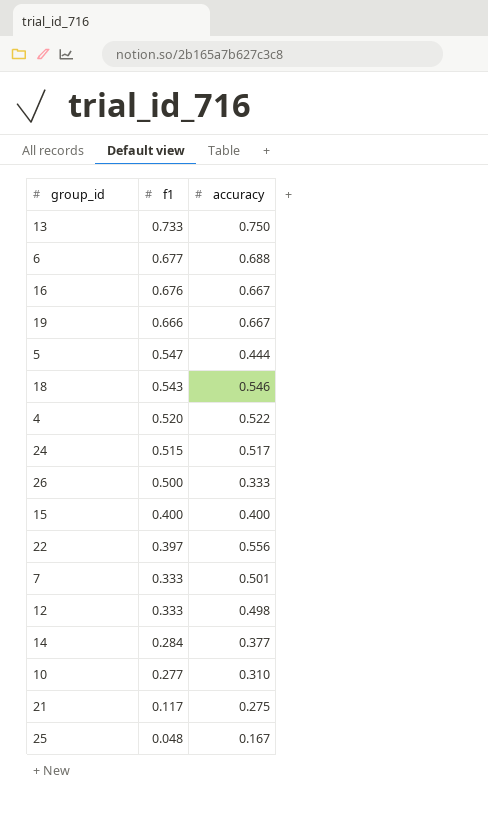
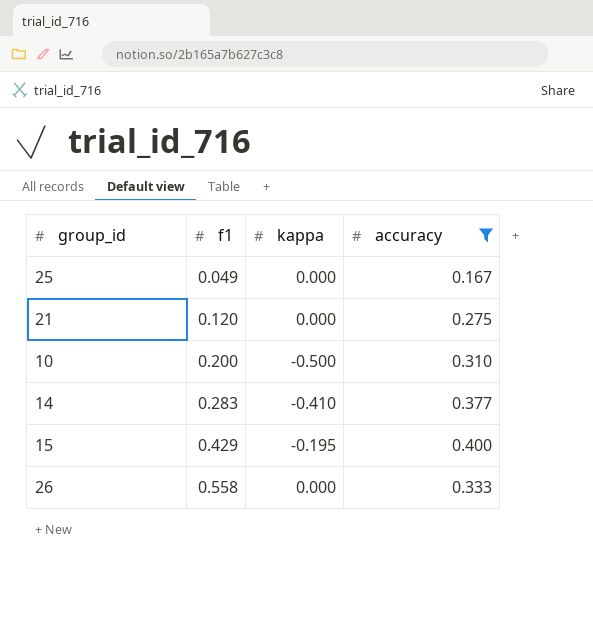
filter: none -> accuracy <= 0.400
row order: f1 descending -> f1 ascending
column kappa | position: none -> 3
25 | f1: 0.048 -> 0.049
21 | f1: 0.117 -> 0.120
10 | f1: 0.277 -> 0.200
14 | f1: 0.284 -> 0.283
15 | f1: 0.400 -> 0.429
26 | f1: 0.500 -> 0.558

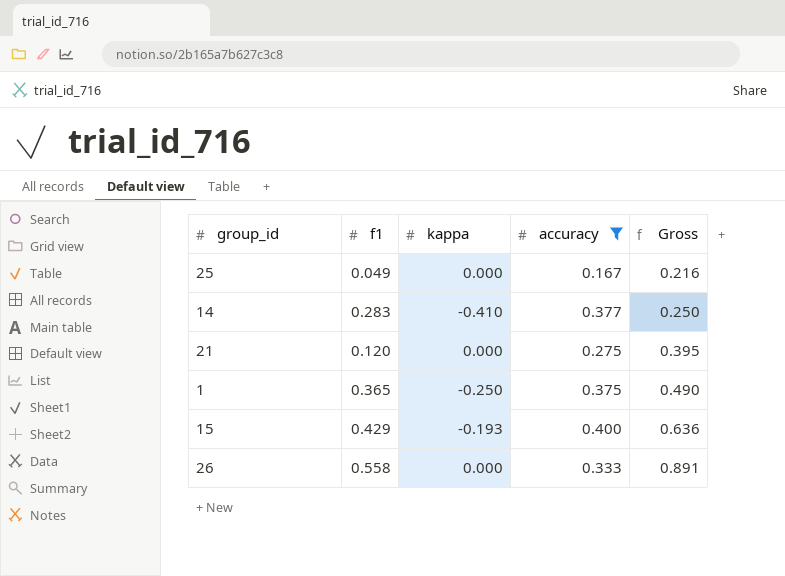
row order: f1 ascending -> Gross ascending
column Gross | formula: none -> [f1] + [kappa] + [accuracy]
row 10: 0.200 | -0.500 | 0.310 -> none
row 1: none -> 0.365 | -0.250 | 0.375 | 0.490
15 | kappa: -0.195 -> -0.193

